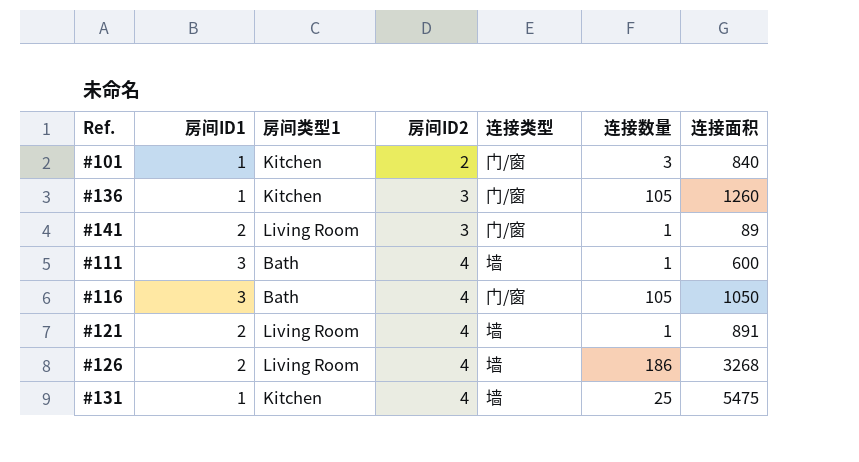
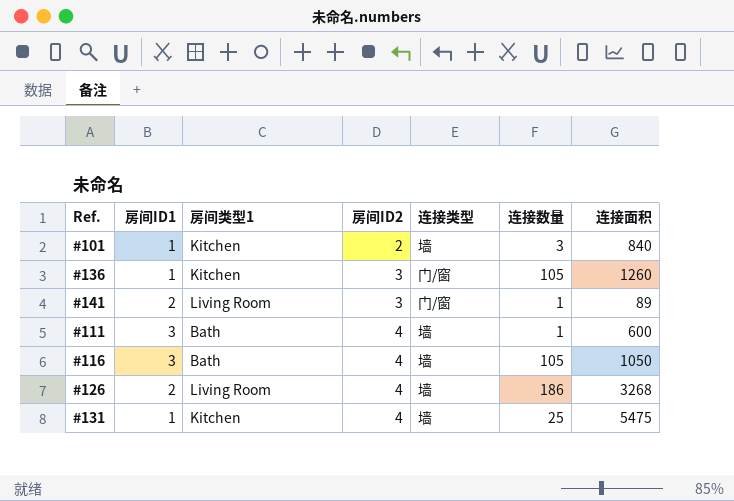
row #121: 2 | Living Room | 4 | 墙 | 1 | 891 -> none
#101 | 连接类型: 门/窗 -> 墙
#116 | 连接类型: 门/窗 -> 墙

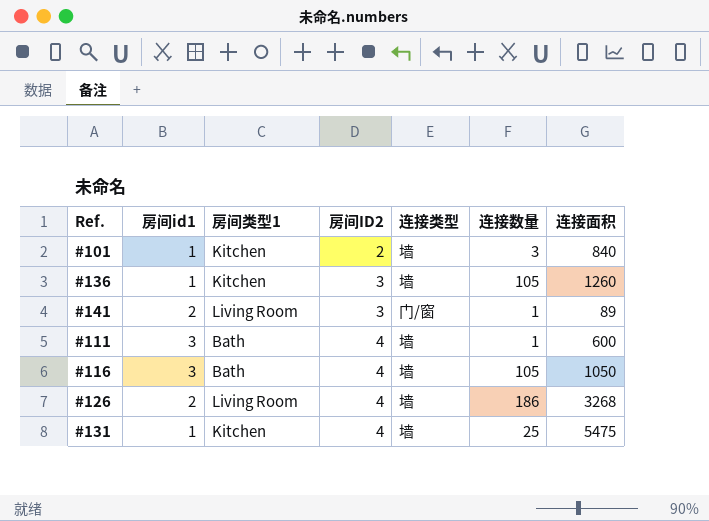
column name: 房间ID1 -> 房间id1
#136 | 连接类型: 门/窗 -> 墙

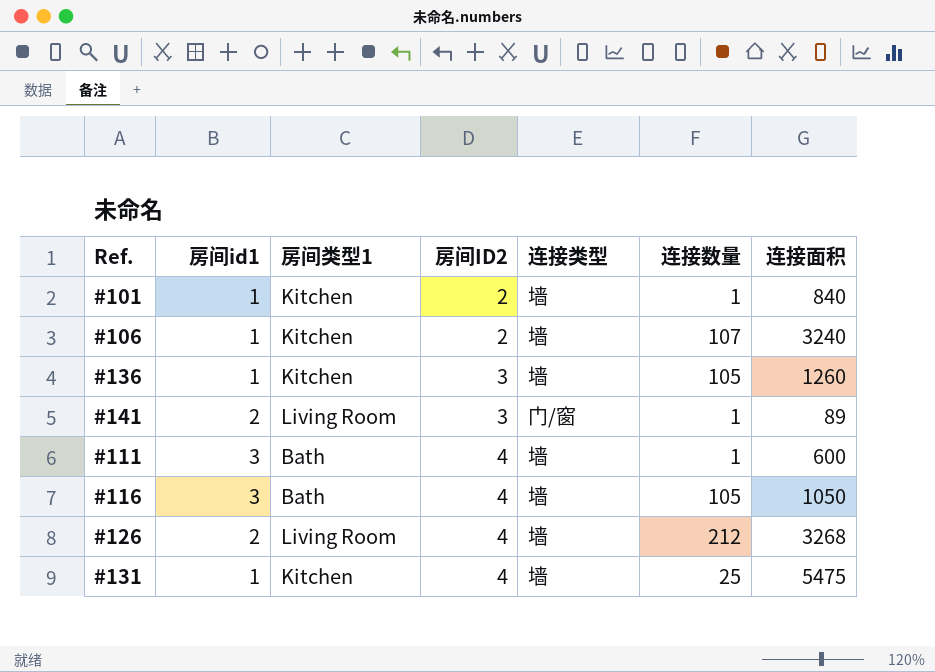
#101 | 连接数量: 3 -> 1
row #106: none -> 1 | Kitchen | 2 | 墙 | 107 | 3240
#126 | 连接数量: 186 -> 212

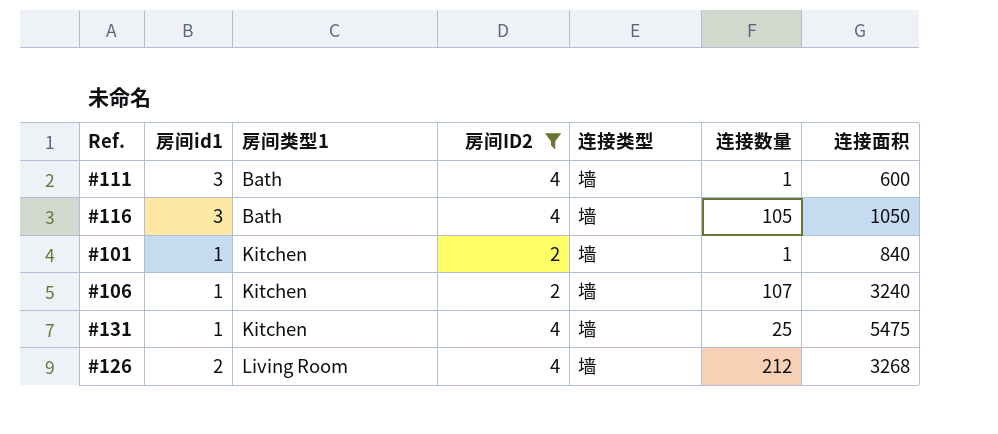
filter: none -> 房间ID2 != 3
row order: 房间ID2 ascending -> 房间类型1 ascending

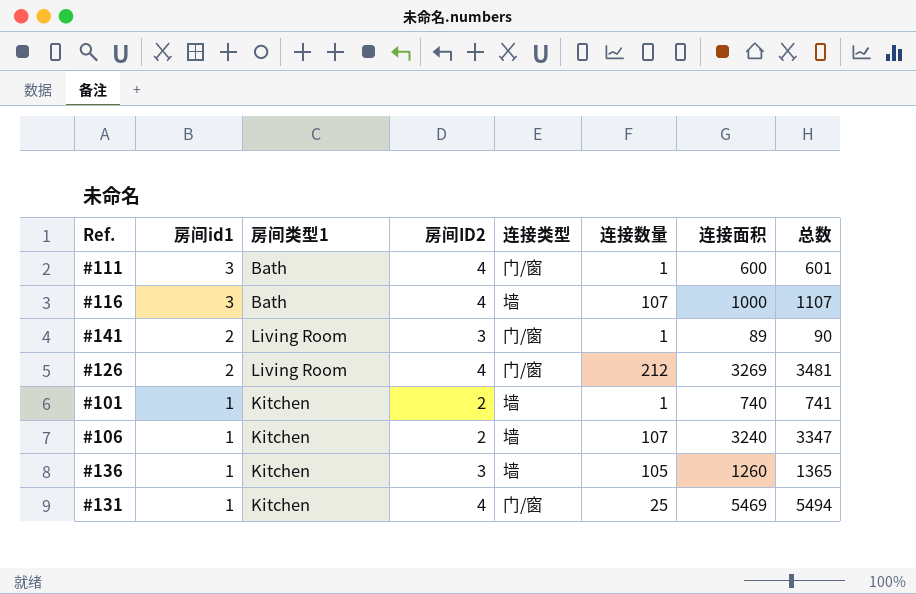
filter: 房间ID2 != 3 -> none
row order: 房间类型1 ascending -> 房间id1 descending
column 总数 | formula: none -> [连接数量] + [连接面积]
#111 | 连接类型: 墙 -> 门/窗
#116 | 连接数量: 105 -> 107
#116 | 连接面积: 1050 -> 1000
#126 | 连接类型: 墙 -> 门/窗
#126 | 连接面积: 3268 -> 3269
#101 | 连接面积: 840 -> 740
#131 | 连接类型: 墙 -> 门/窗
#131 | 连接面积: 5475 -> 5469

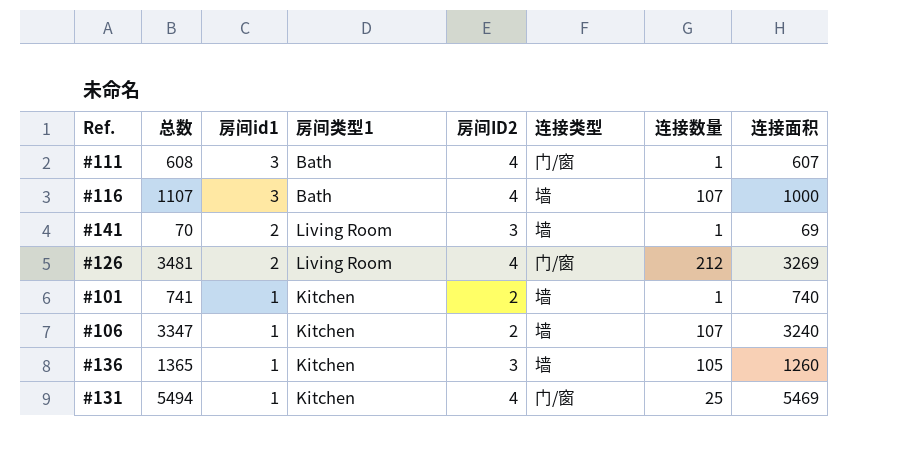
column 总数 | position: 8 -> 2
#111 | 总数: 601 -> 608
#111 | 连接面积: 600 -> 607
#141 | 总数: 90 -> 70
#141 | 连接类型: 门/窗 -> 墙
#141 | 连接面积: 89 -> 69

